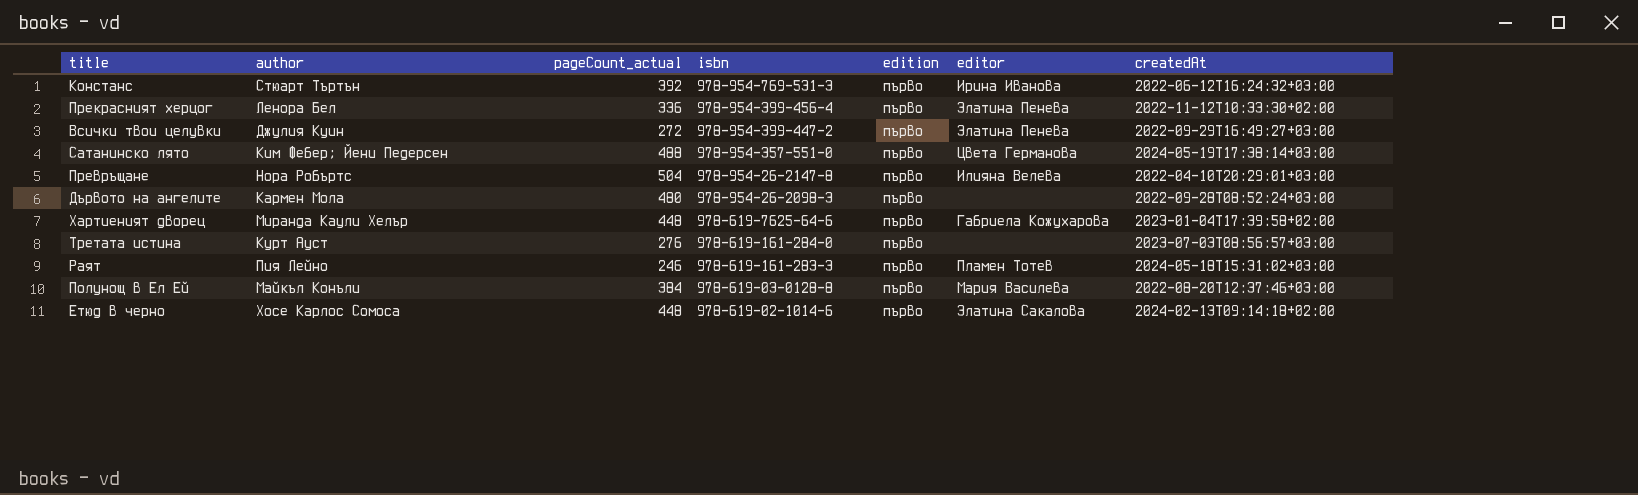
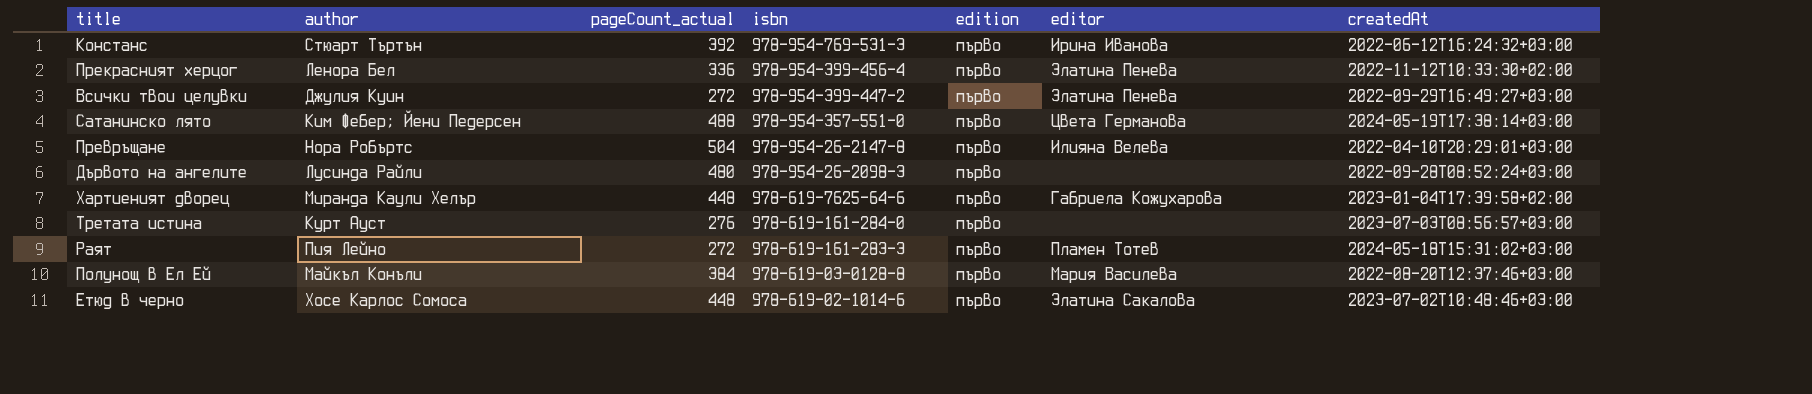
Дървото на ангелите | author: Кармен Мола -> Лусинда Райли
Раят | pageCount_actual: 246 -> 272
Етюд в черно | createdAt: 2024-02-13T09:14:18+02:00 -> 2023-07-02T10:48:46+03:00

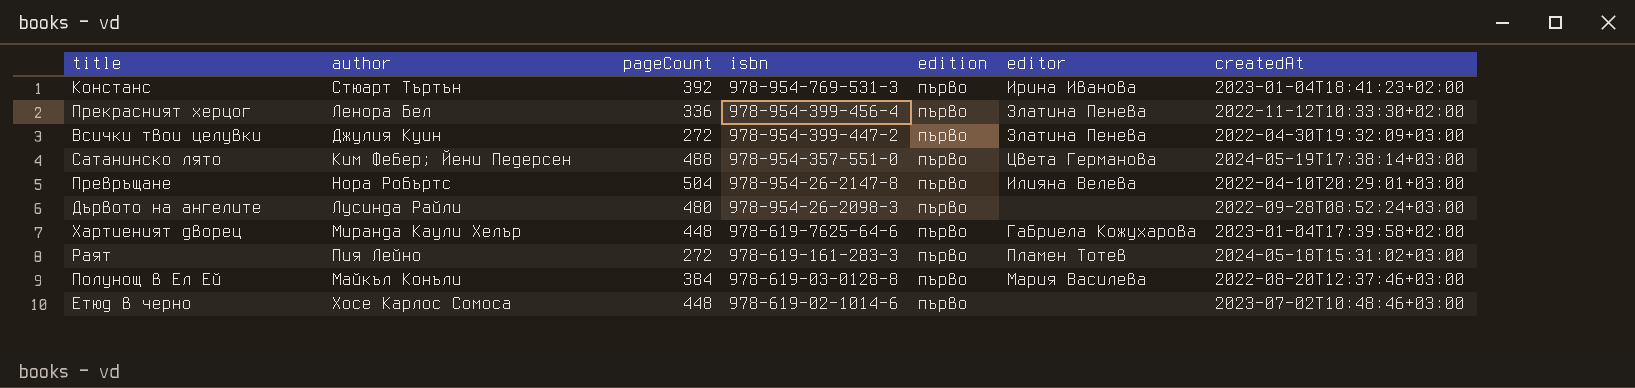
column name: pageCount_actual -> pageCount
row Третата истина: Курт Ауст | 276 | 978-619-161-284-0 | първо | none | 2023-07-03T08:56:57+03:00 -> none
Констанс | createdAt: 2022-06-12T16:24:32+03:00 -> 2023-01-04T18:41:23+02:00
Всички твои целувки | createdAt: 2022-09-29T16:49:27+03:00 -> 2022-04-30T19:32:09+03:00
Етюд в черно | editor: Златина Сакалова -> none

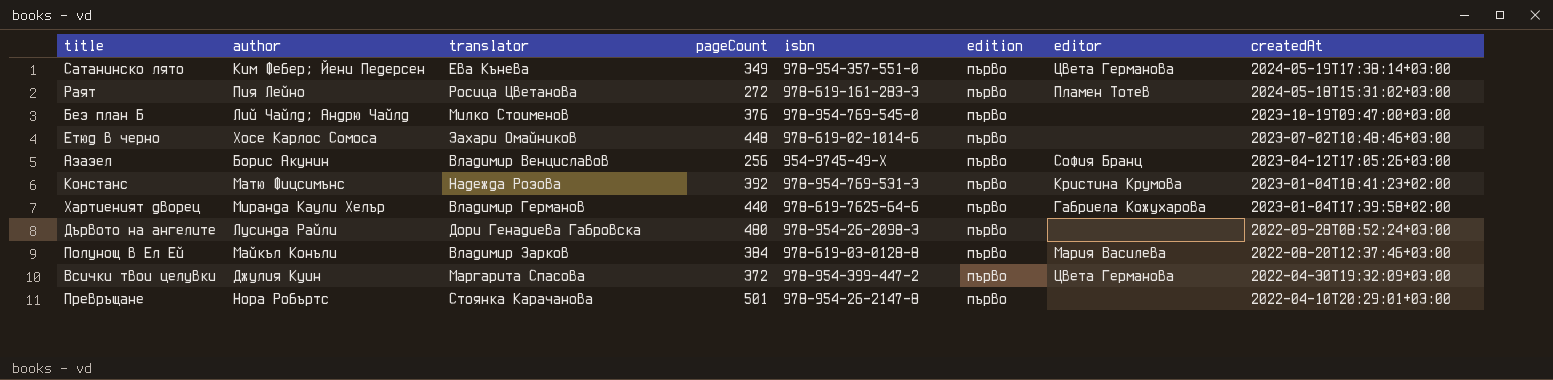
row order: isbn descending -> createdAt descending
column translator | position: none -> 3
row Прекрасният херцог: Ленора Бел | 336 | 978-954-399-456-4 | първо | Златина Пенева | 2022-11-12T10:33:30+02:00 -> none
Сатанинско лято | pageCount: 488 -> 349
row Без план Б: none -> Лий Чайлд; Андрю Чайлд | Милко Стоименов | 376 | 978-954-769-545-0 | първо | none | 2023-10-19T09:47:00+03:00
row Азазел: none -> Борис Акунин | Владимир Венциславов | 256 | 954-9745-49-X | първо | София Бранц | 2023-04-12T17:05:26+03:00
Констанс | author: Стюарт Търтън -> Матю Фицсимънс
Констанс | editor: Ирина Иванова -> Кристина Крумова
Хартиеният дворец | pageCount: 448 -> 440
Всички твои целувки | pageCount: 272 -> 372
Всички твои целувки | editor: Златина Пенева -> Цвета Германова
Превръщане | pageCount: 504 -> 501
Превръщане | editor: Илияна Велева -> none

